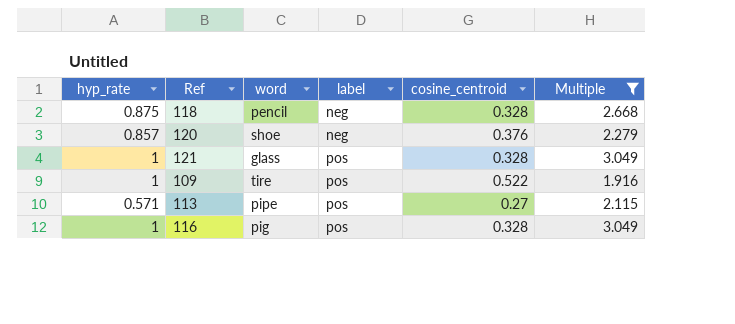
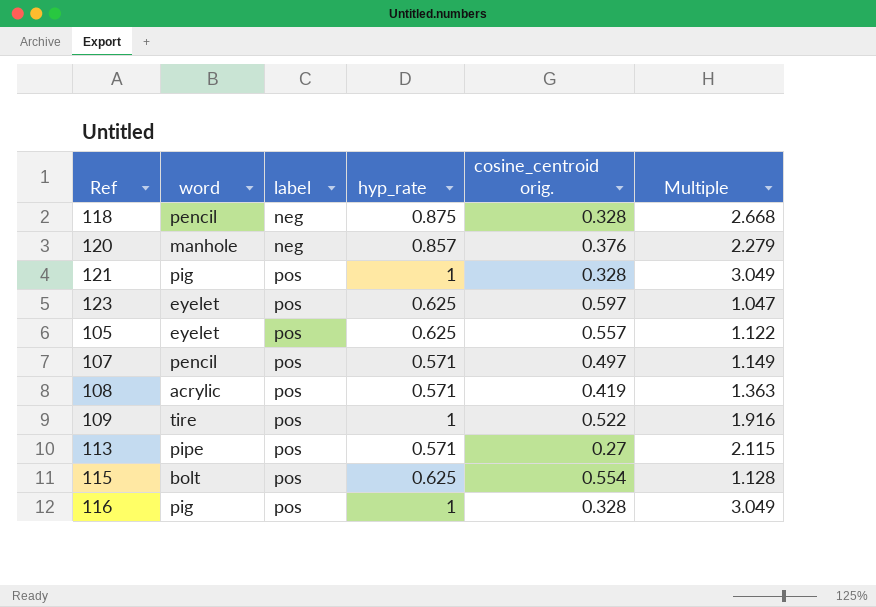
filter: Multiple >= 1.916 -> none
column hyp_rate | position: 1 -> 4
column name: cosine_centroid -> cosine_centroid orig.
120 | word: shoe -> manhole
121 | word: glass -> pig

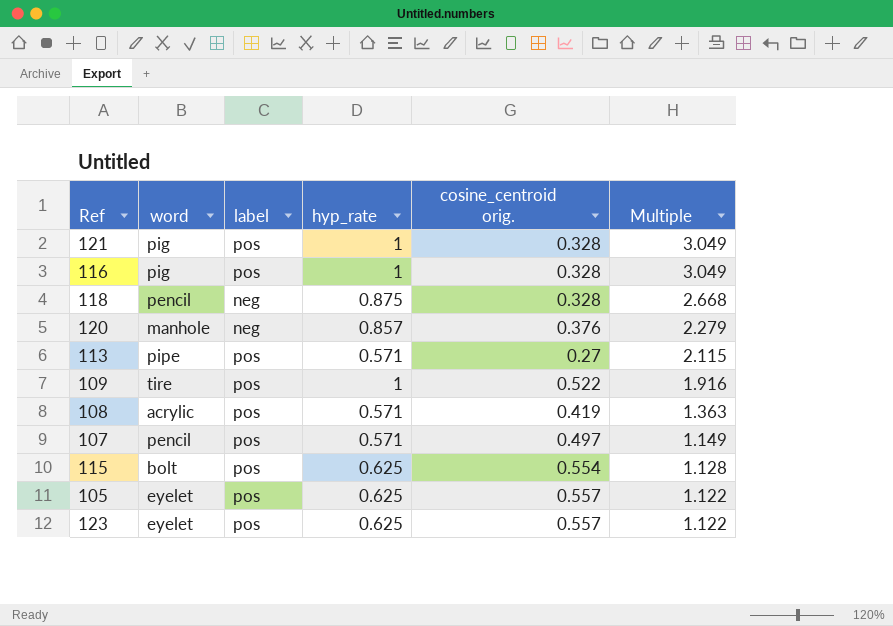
row order: label ascending -> Multiple descending
123 | cosine_centroid orig.: 0.597 -> 0.557
123 | Multiple: 1.047 -> 1.122

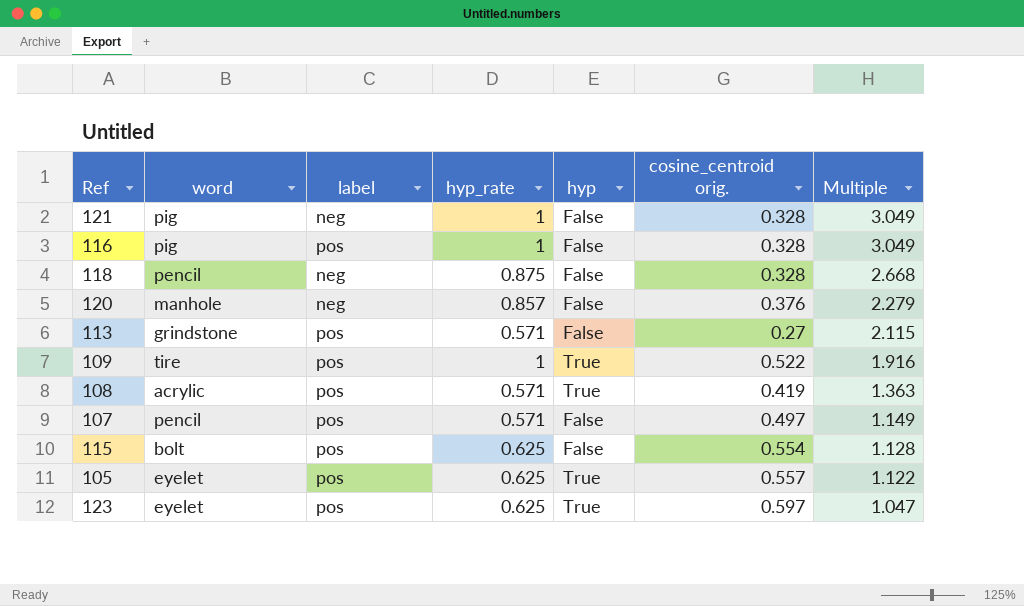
column hyp | position: none -> 5
121 | label: pos -> neg
113 | word: pipe -> grindstone
123 | cosine_centroid orig.: 0.557 -> 0.597
123 | Multiple: 1.122 -> 1.047

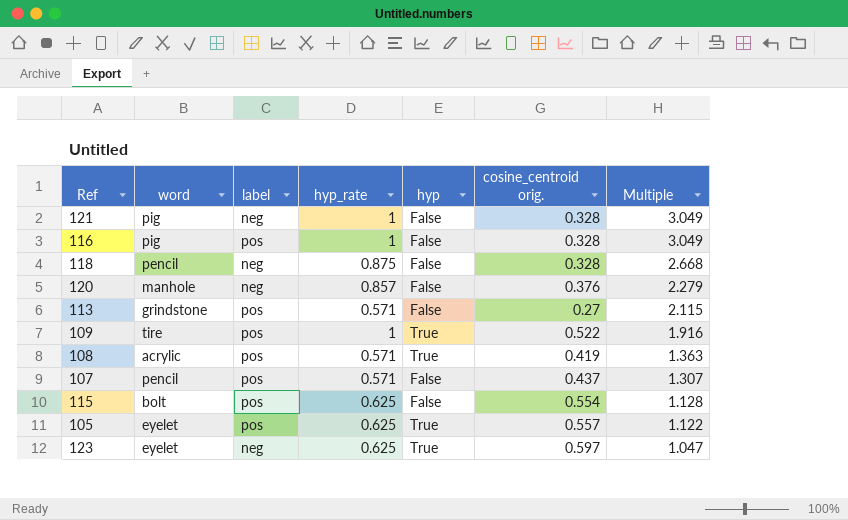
107 | cosine_centroid orig.: 0.497 -> 0.437
107 | Multiple: 1.149 -> 1.307
123 | label: pos -> neg

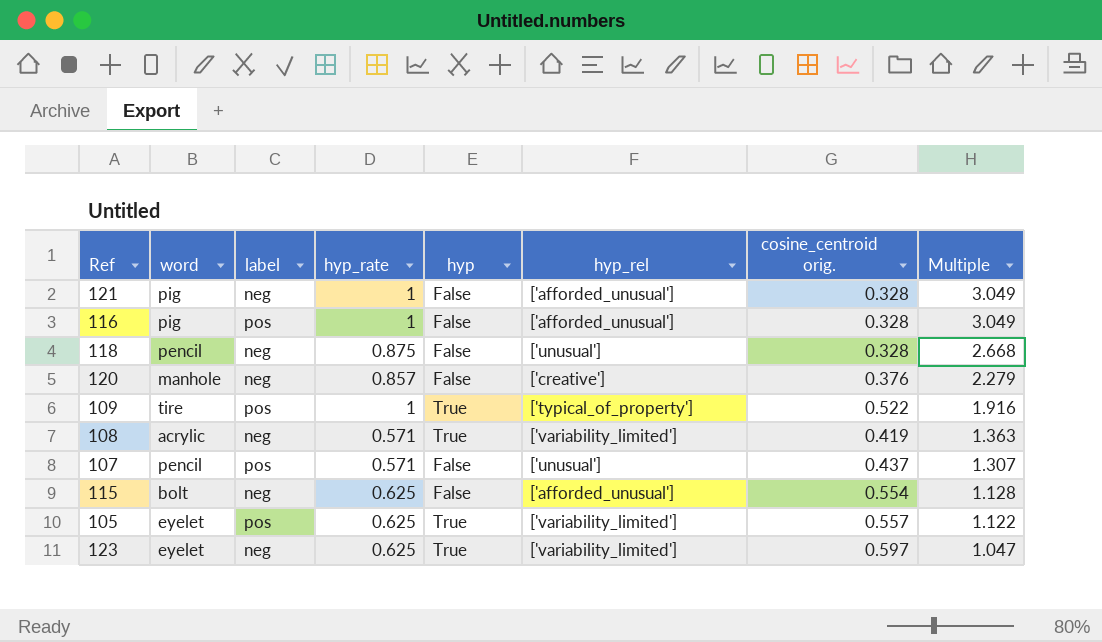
column hyp_rel | position: none -> 6
row 113: grindstone | pos | 0.571 | False | 0.27 | 2.115 -> none
108 | label: pos -> neg
115 | label: pos -> neg

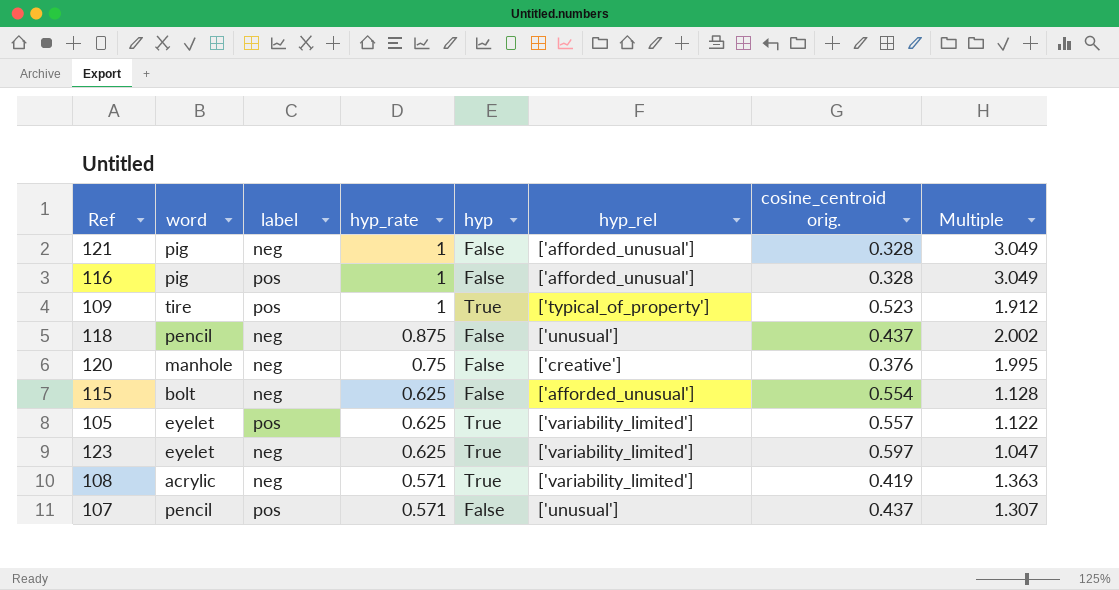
row order: Multiple descending -> hyp_rate descending
109 | cosine_centroid orig.: 0.522 -> 0.523
109 | Multiple: 1.916 -> 1.912
118 | cosine_centroid orig.: 0.328 -> 0.437
118 | Multiple: 2.668 -> 2.002
120 | hyp_rate: 0.857 -> 0.75
120 | Multiple: 2.279 -> 1.995

